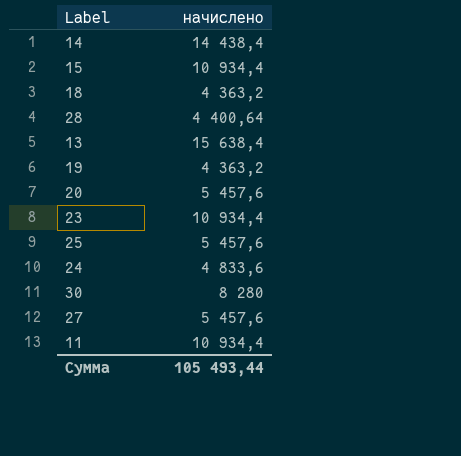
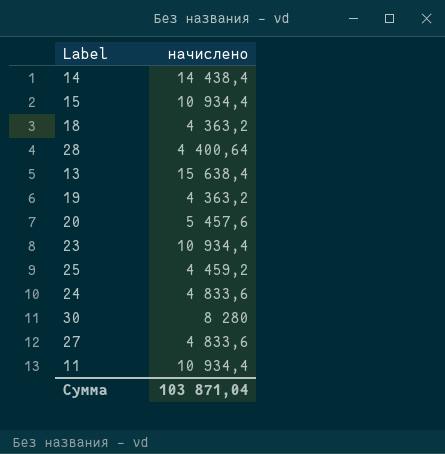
25 | начислено: 5 457,6 -> 4 459,2
27 | начислено: 5 457,6 -> 4 833,6
Сумма | начислено: 105 493,44 -> 103 871,04

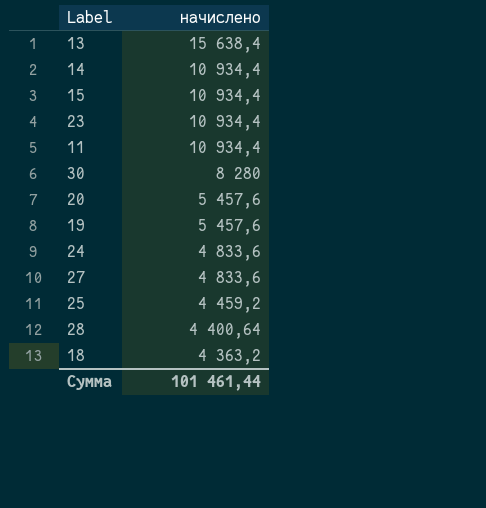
row order: none -> начислено descending
14 | начислено: 14 438,4 -> 10 934,4
19 | начислено: 4 363,2 -> 5 457,6
Сумма | начислено: 103 871,04 -> 101 461,44

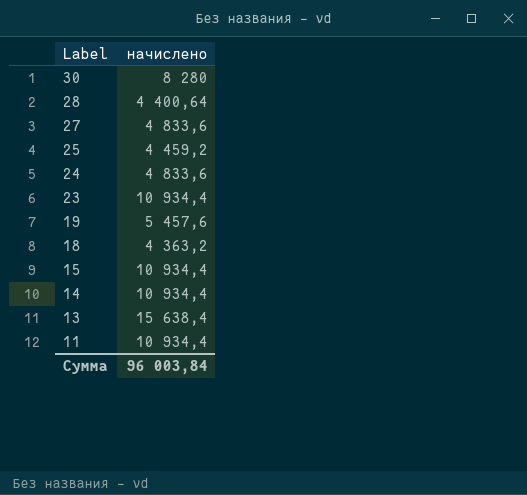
row order: начислено descending -> Label descending
row 20: 5 457,6 -> none
Сумма | начислено: 101 461,44 -> 96 003,84

